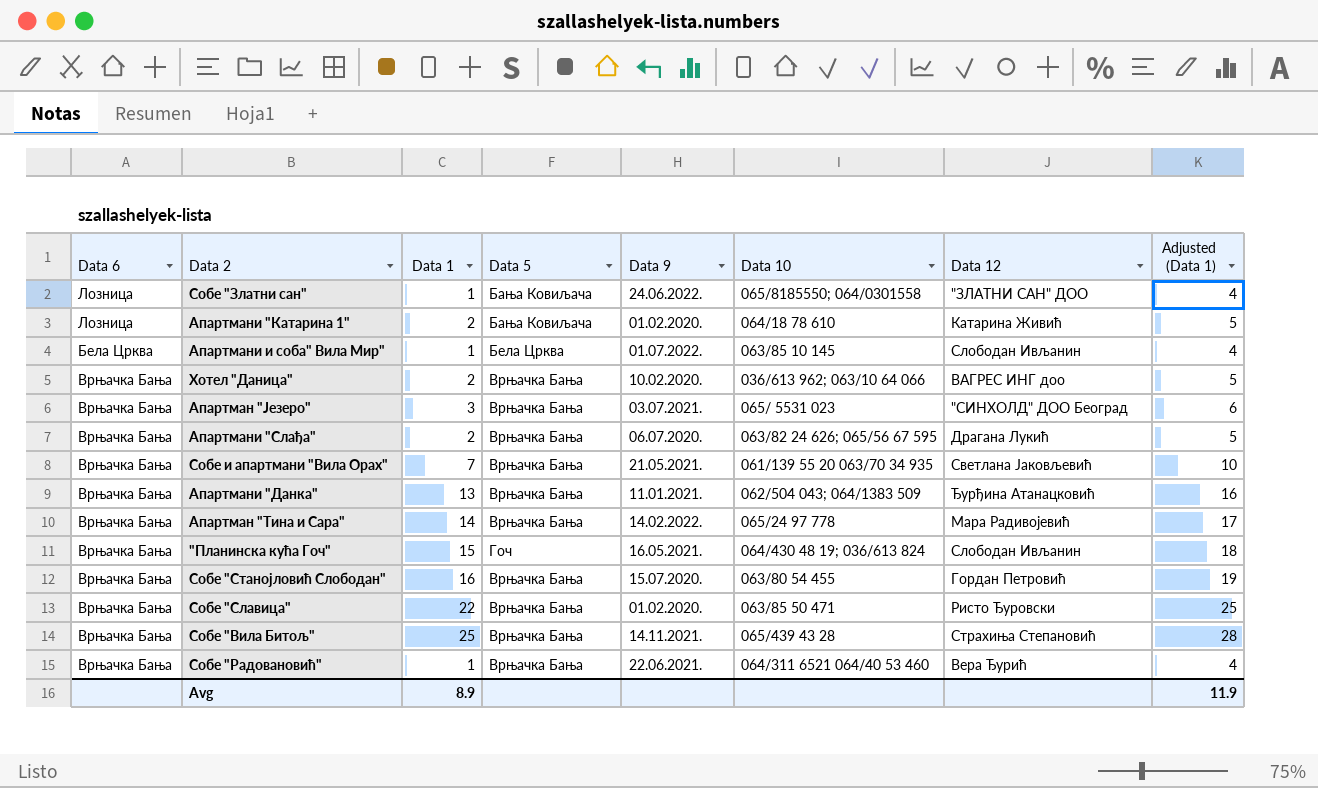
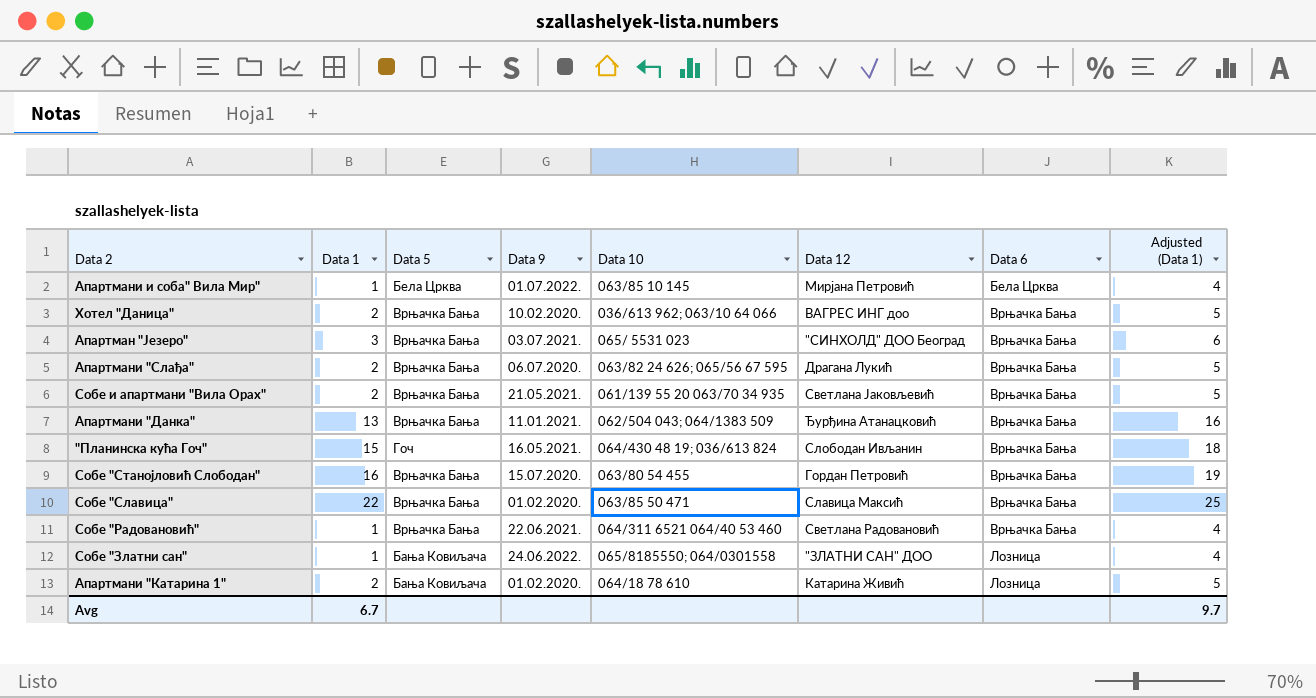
row order: none -> Data 6 ascending
column Data 6 | position: 1 -> 7
row Апартман "Тина и Сара": Врњачка Бања | 14 | Врњачка Бања | 14.02.2022. | 065/24 97 778 | Мара Радивојевић | 17 -> none
row Собе "Вила Битољ": Врњачка Бања | 25 | Врњачка Бања | 14.11.2021. | 065/439 43 28 | Страхиња Степановић | 28 -> none
Апартмани и соба" Вила Мир" | Data 12: Слободан Ивљанин -> Мирјана Петровић
Собе и апартмани "Вила Орах" | Data 1: 7 -> 2
Собе и апартмани "Вила Орах" | Adjusted (Data 1): 10 -> 5
Собе "Славица" | Data 12: Ристо Ђуровски -> Славица Максић
Собе "Радовановић" | Data 12: Вера Ђурић -> Светлана Радовановић
Avg | Data 1: 8.9 -> 6.7
Avg | Adjusted (Data 1): 11.9 -> 9.7

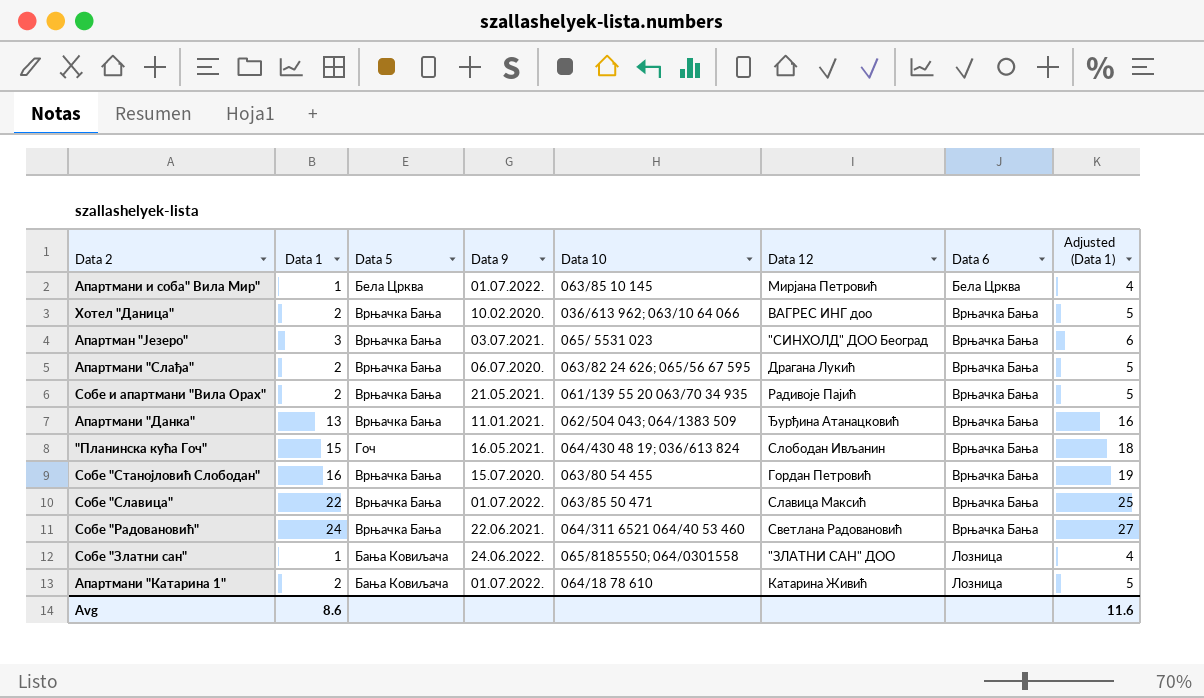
Собе и апартмани "Вила Орах" | Data 12: Светлана Јаковљевић -> Радивоје Пајић
Собе "Славица" | Data 9: 01.02.2020. -> 01.07.2022.
Собе "Радовановић" | Data 1: 1 -> 24
Собе "Радовановић" | Adjusted (Data 1): 4 -> 27
Апартмани "Катарина 1" | Data 9: 01.02.2020. -> 01.07.2022.
Avg | Data 1: 6.7 -> 8.6
Avg | Adjusted (Data 1): 9.7 -> 11.6

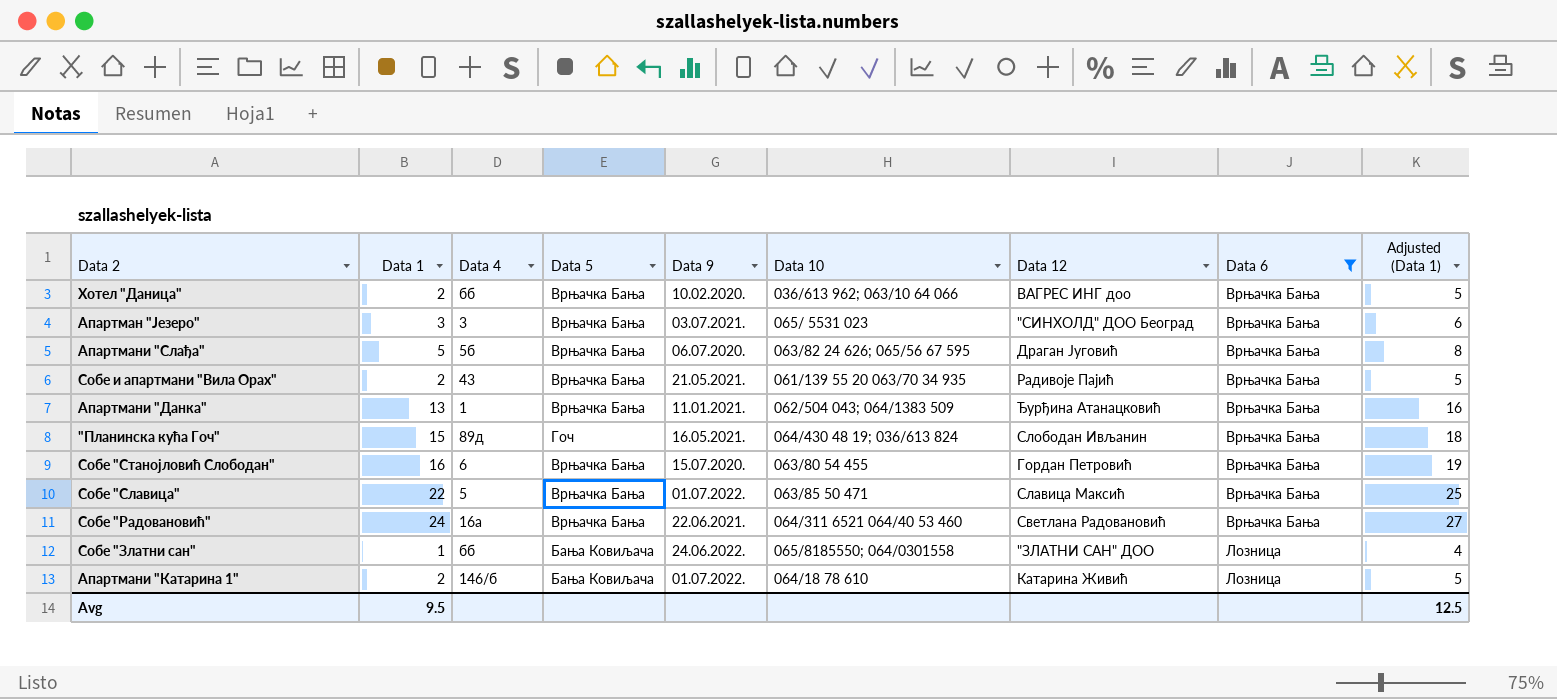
filter: none -> Data 6 != Бела Црква
column Data 4 | position: none -> 3
Апартмани "Слађа" | Data 1: 2 -> 5
Апартмани "Слађа" | Data 12: Драгана Лукић -> Драган Југовић
Апартмани "Слађа" | Adjusted (Data 1): 5 -> 8
Avg | Data 1: 8.6 -> 9.5
Avg | Adjusted (Data 1): 11.6 -> 12.5

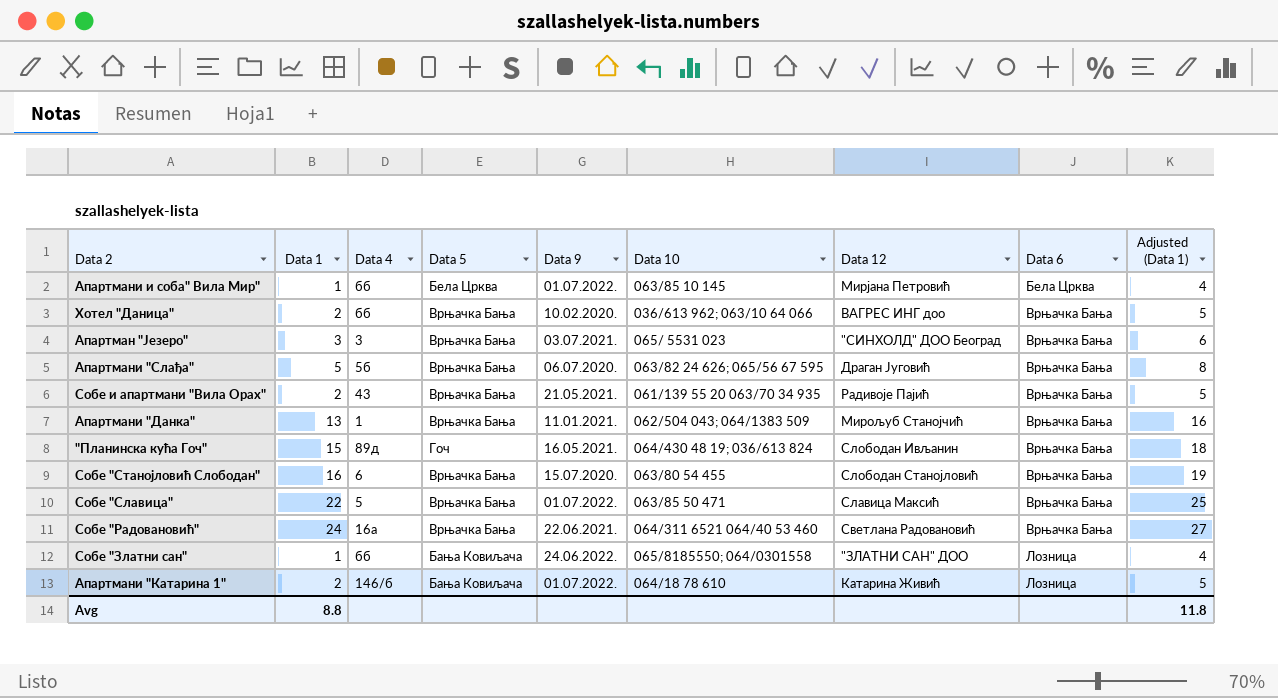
filter: Data 6 != Бела Црква -> none
Апартмани "Данка" | Data 12: Ђурђина Атанацковић -> Мирољуб Станојчић
Собе "Станојловић Слободан" | Data 12: Гордан Петровић -> Слободан Станојловић
Avg | Data 1: 9.5 -> 8.8
Avg | Adjusted (Data 1): 12.5 -> 11.8

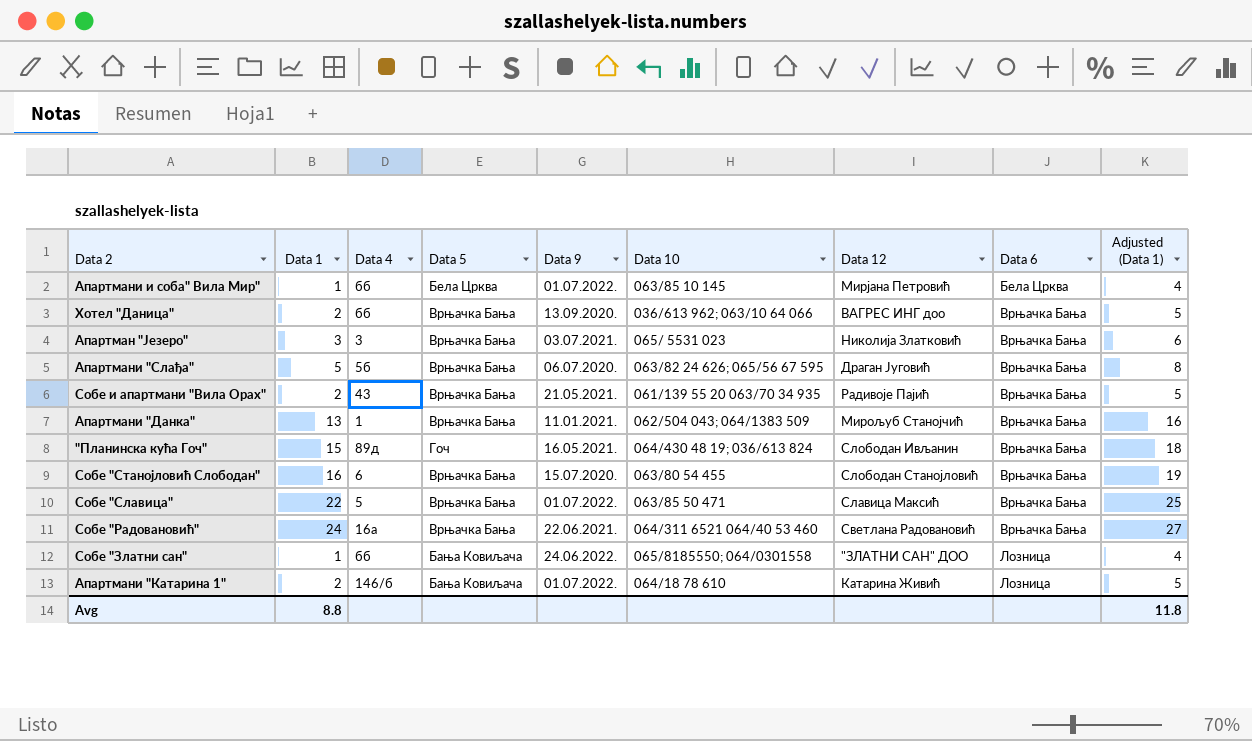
Хотел "Даница" | Data 9: 10.02.2020. -> 13.09.2020.
Апартман "Језеро" | Data 12: "СИНХОЛД" ДОО Београд -> Николија Златковић

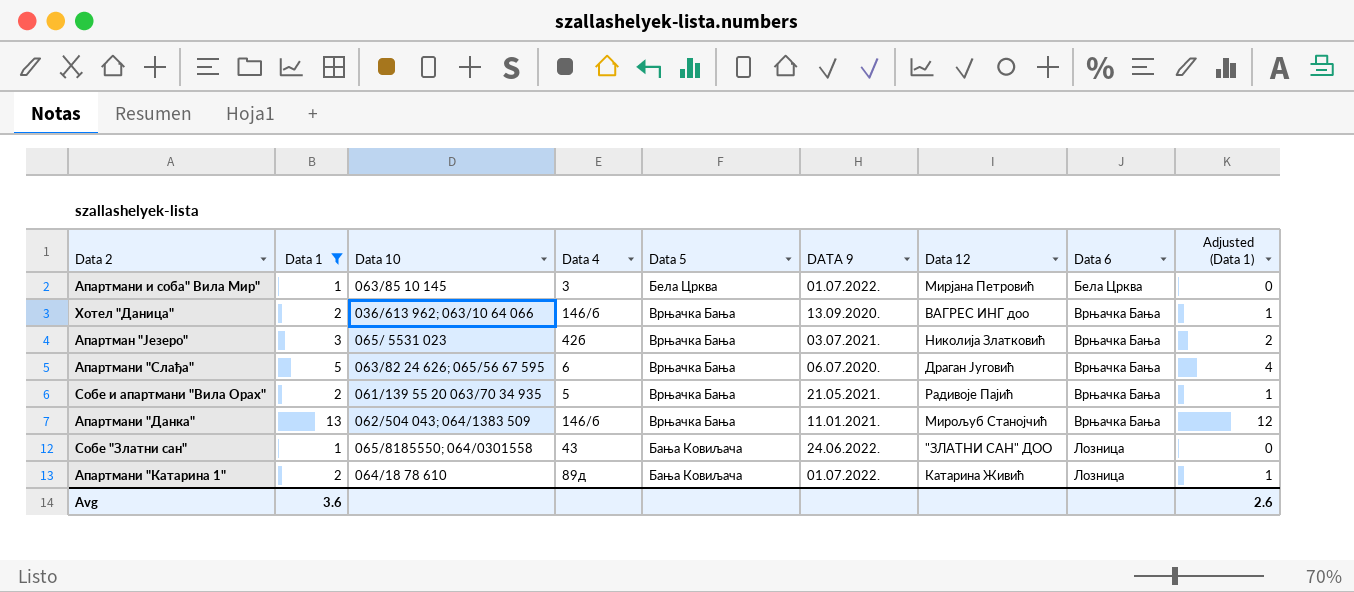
filter: none -> Data 1 <= 13
column Data 10 | position: 6 -> 3
column name: Data 9 -> DATA 9
column Adjusted (Data 1) | formula: [Data 1] + 3 -> [Data 1] - 1
Апартмани и соба" Вила Мир" | Data 4: бб -> 3
Хотел "Даница" | Data 4: бб -> 146/б
Апартман "Језеро" | Data 4: 3 -> 42б
Апартмани "Слађа" | Data 4: 5б -> 6
Собе и апартмани "Вила Орах" | Data 4: 43 -> 5
Апартмани "Данка" | Data 4: 1 -> 146/б
Собе "Златни сан" | Data 4: бб -> 43
Апартмани "Катарина 1" | Data 4: 146/б -> 89д
Avg | Data 1: 8.8 -> 3.6
Avg | Adjusted (Data 1): 11.8 -> 2.6

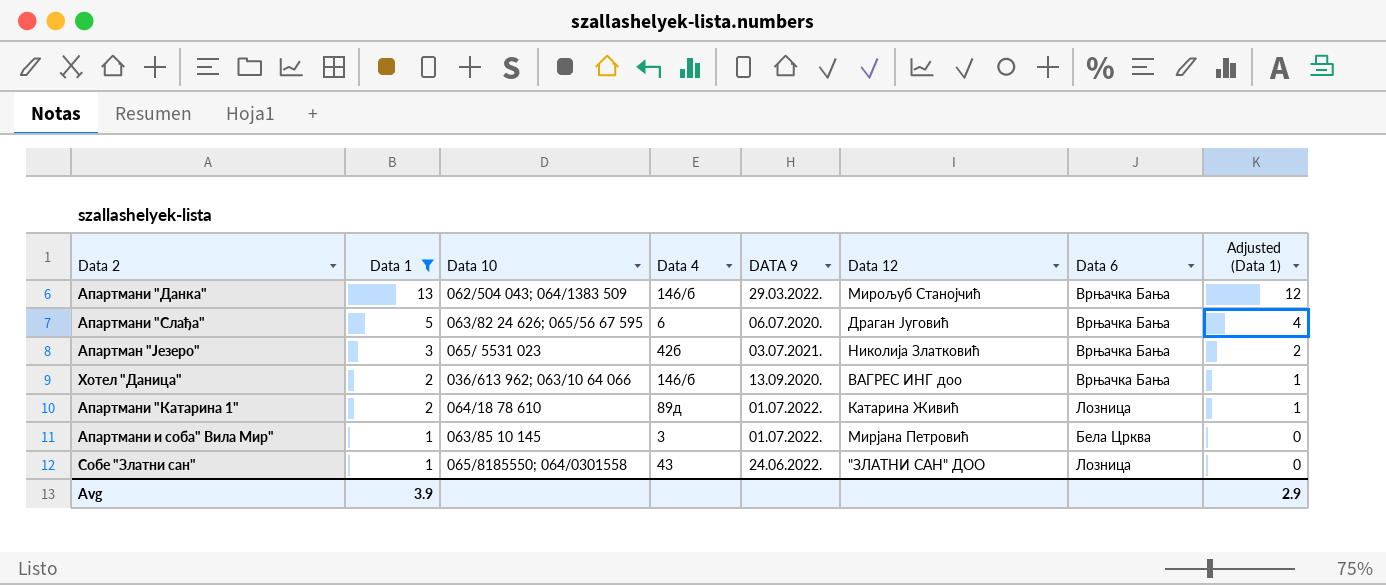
row order: Data 6 ascending -> Data 1 descending
column Data 5 | position: 5 -> none
row Собе и апартмани "Вила Орах": 2 | 061/139 55 20 063/70 34 935 | 5 | Врњачка Бања | 21.05.2021. | Радивоје Пајић | Врњачка Бања | 1 -> none
Апартмани "Данка" | DATA 9: 11.01.2021. -> 29.03.2022.
Avg | Data 1: 3.6 -> 3.9
Avg | Adjusted (Data 1): 2.6 -> 2.9

